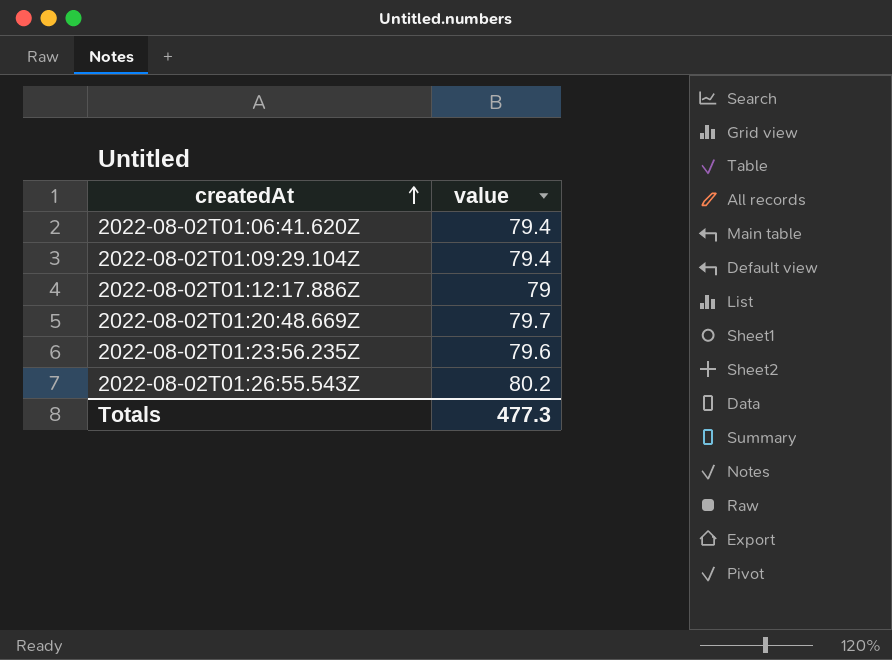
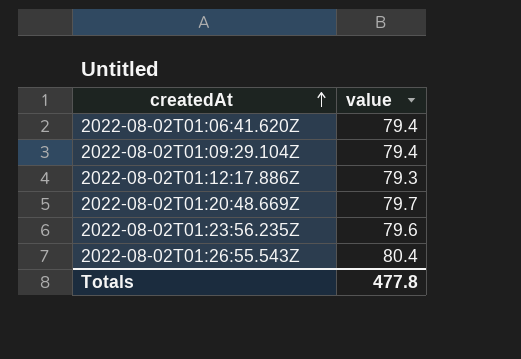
2022-08-02T01:12:17.886Z | value: 79 -> 79.3
2022-08-02T01:26:55.543Z | value: 80.2 -> 80.4
Totals | value: 477.3 -> 477.8

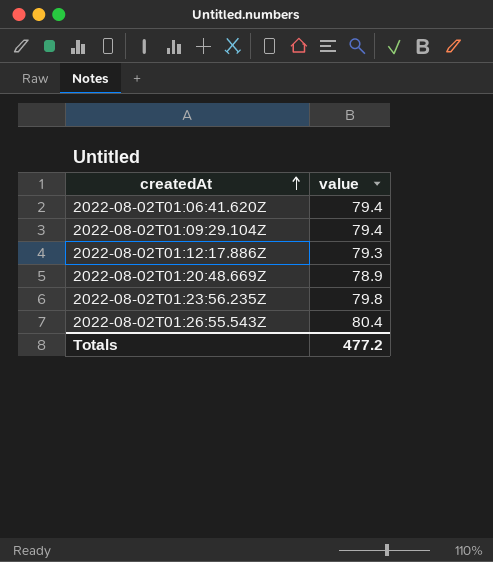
2022-08-02T01:20:48.669Z | value: 79.7 -> 78.9
2022-08-02T01:23:56.235Z | value: 79.6 -> 79.8
Totals | value: 477.8 -> 477.2

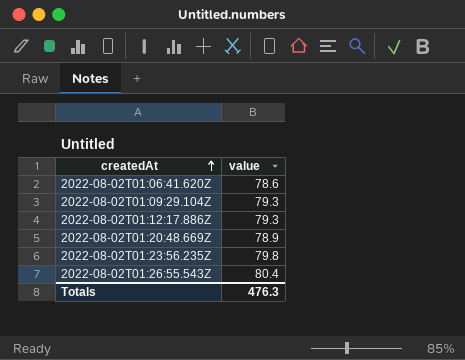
2022-08-02T01:06:41.620Z | value: 79.4 -> 78.6
2022-08-02T01:09:29.104Z | value: 79.4 -> 79.3
Totals | value: 477.2 -> 476.3

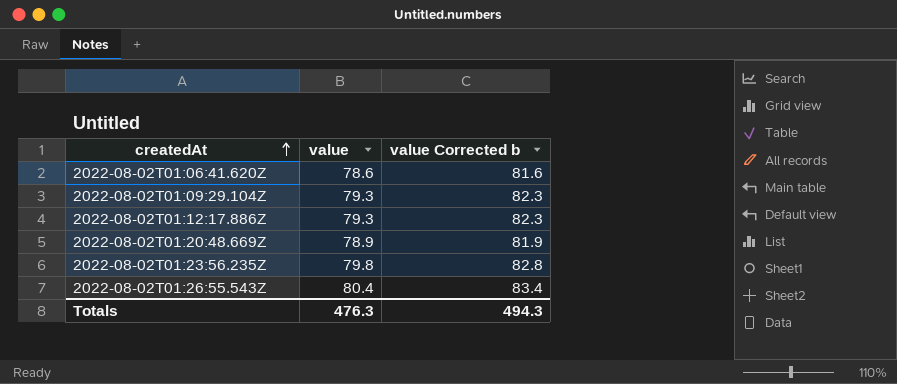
column value Corrected b | formula: none -> [value] + 3

